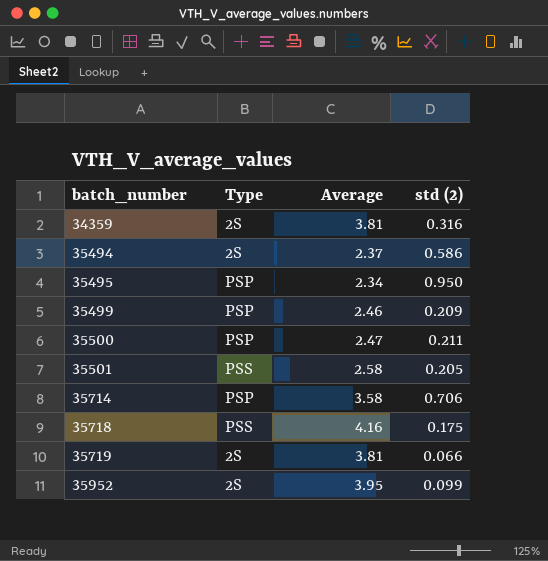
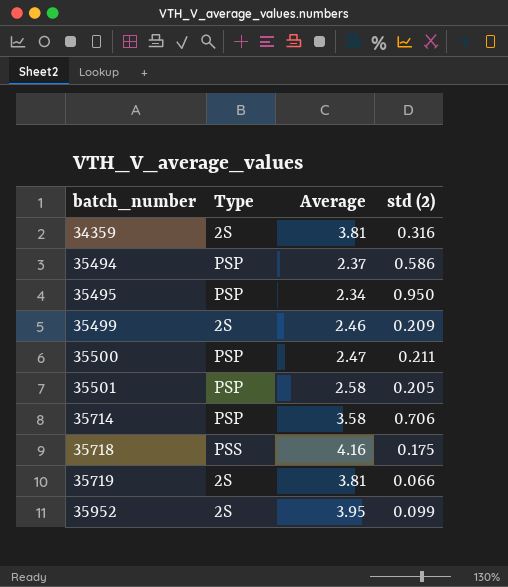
35494 | Type: 2S -> PSP
35499 | Type: PSP -> 2S
35501 | Type: PSS -> PSP

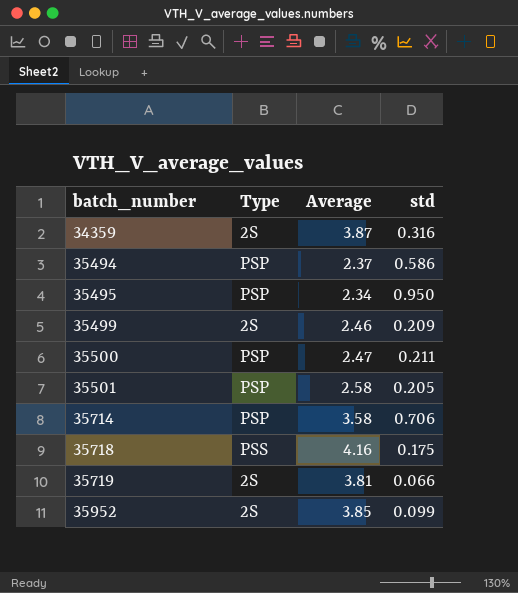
column name: std (2) -> std
34359 | Average: 3.81 -> 3.87
35952 | Average: 3.95 -> 3.85

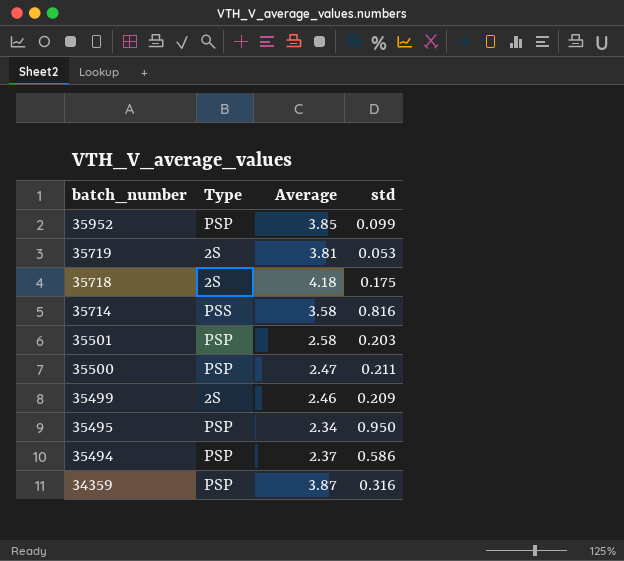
row order: batch_number ascending -> batch_number descending
35952 | Type: 2S -> PSP
35719 | std: 0.066 -> 0.053
35718 | Type: PSS -> 2S
35718 | Average: 4.16 -> 4.18
35714 | Type: PSP -> PSS
35714 | std: 0.706 -> 0.816
35501 | std: 0.205 -> 0.203
34359 | Type: 2S -> PSP

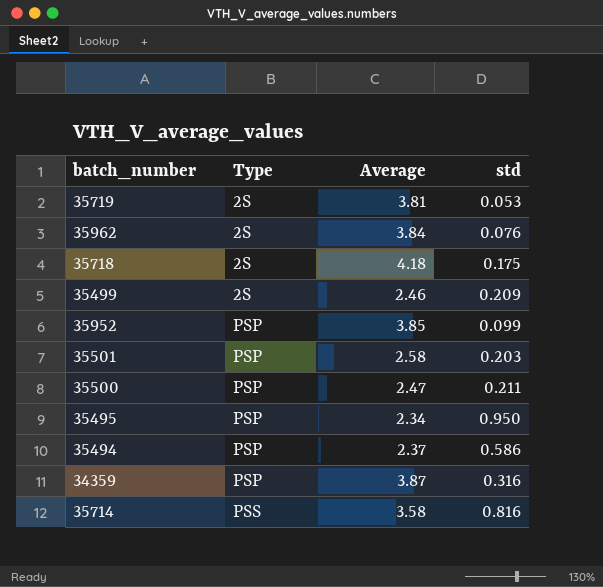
row order: batch_number descending -> Type ascending
row 35962: none -> 2S | 3.84 | 0.076

